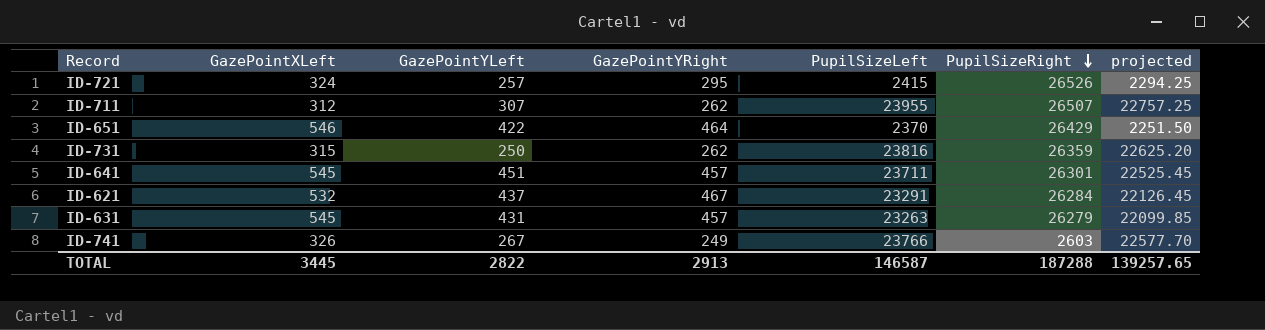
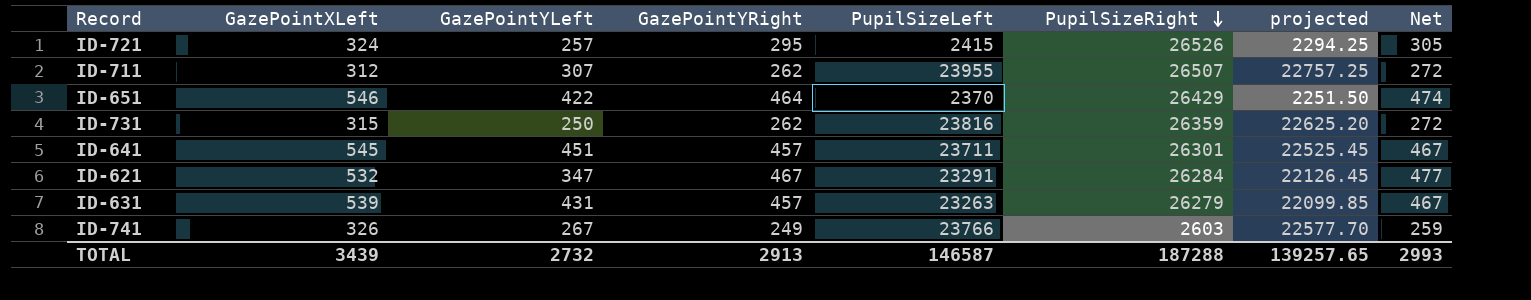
column Net | formula: none -> [GazePointYRight] + 10
ID-621 | GazePointYLeft: 437 -> 347
ID-631 | GazePointXLeft: 545 -> 539
TOTAL | GazePointXLeft: 3445 -> 3439
TOTAL | GazePointYLeft: 2822 -> 2732

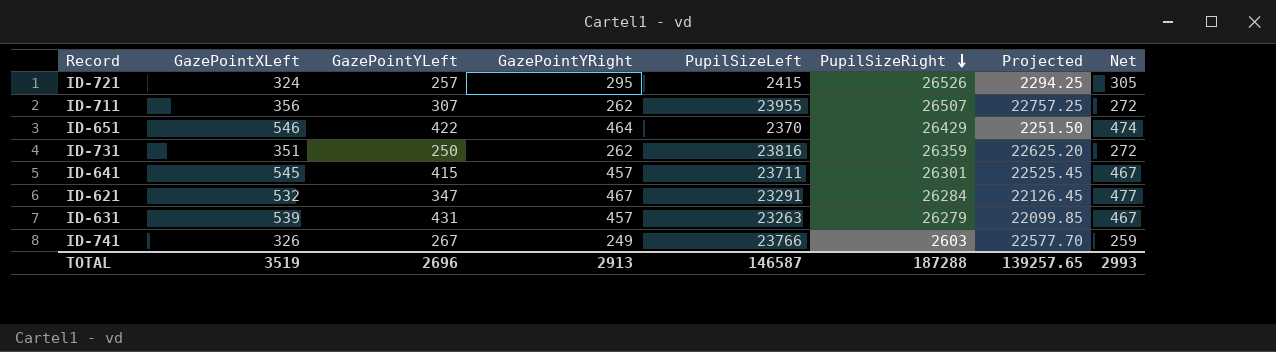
column name: projected -> Projected
ID-711 | GazePointXLeft: 312 -> 356
ID-731 | GazePointXLeft: 315 -> 351
ID-641 | GazePointYLeft: 451 -> 415
TOTAL | GazePointXLeft: 3439 -> 3519
TOTAL | GazePointYLeft: 2732 -> 2696

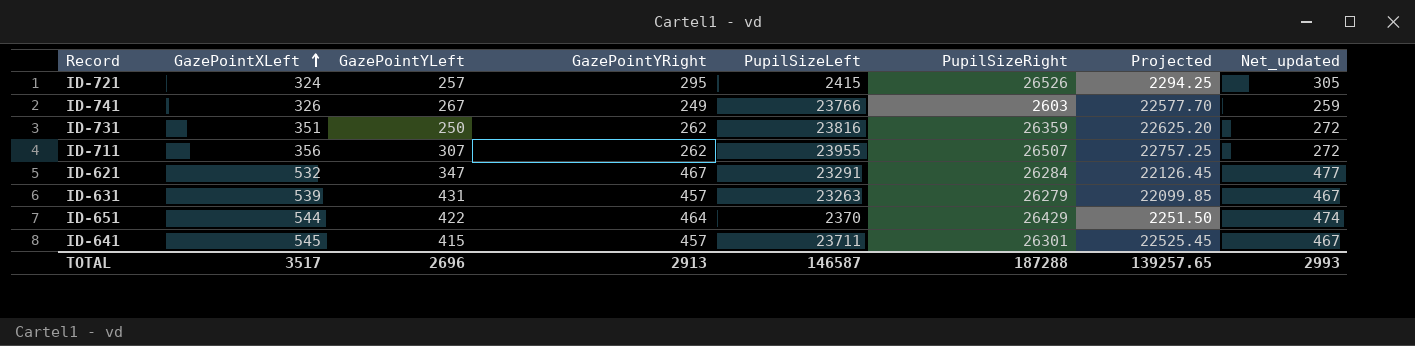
row order: PupilSizeRight descending -> GazePointXLeft ascending
column name: Net -> Net_updated
ID-651 | GazePointXLeft: 546 -> 544
TOTAL | GazePointXLeft: 3519 -> 3517

